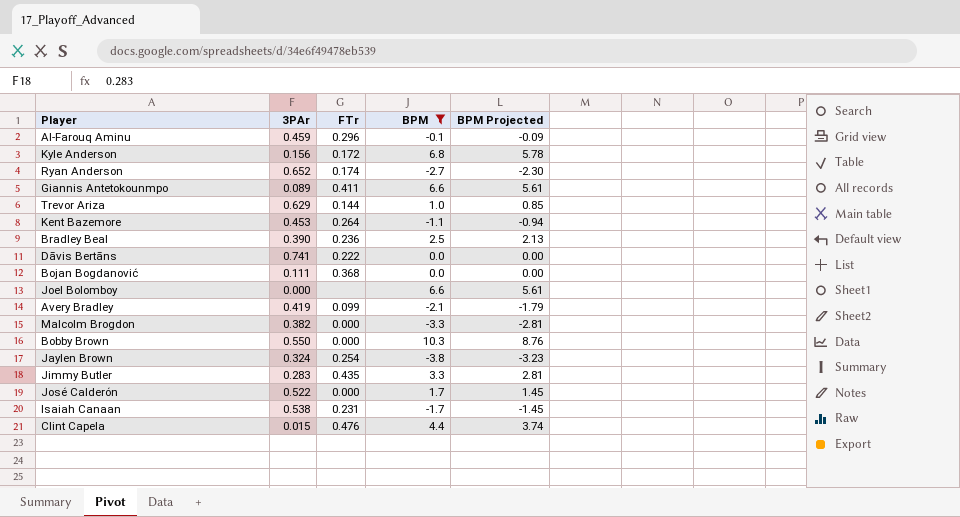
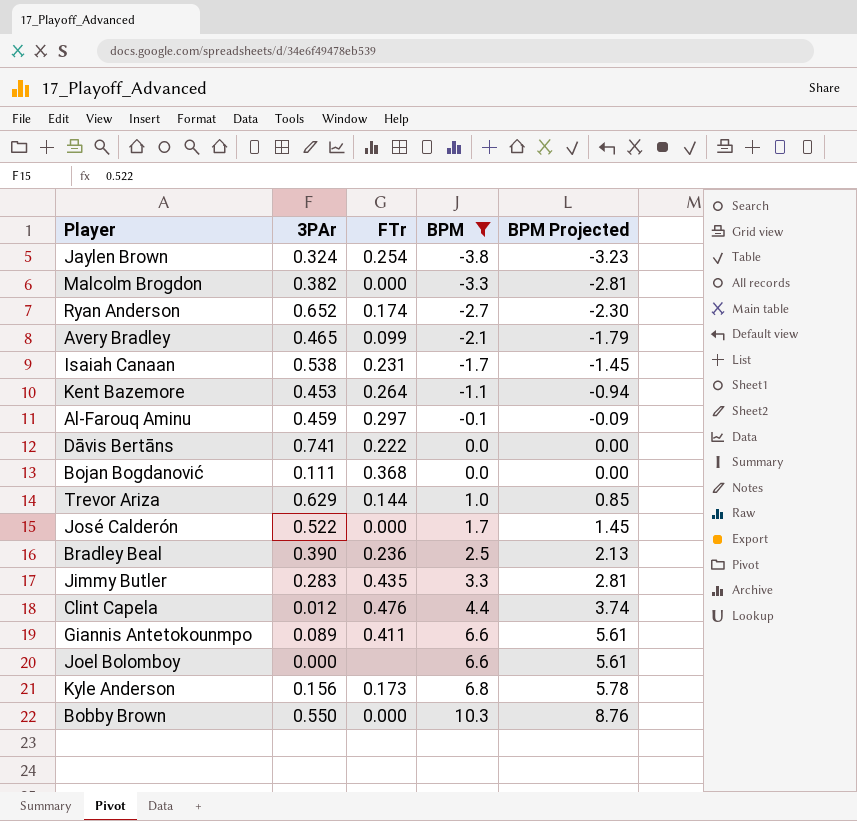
row order: none -> BPM ascending
Avery Bradley | 3PAr: 0.419 -> 0.465
Al-Farouq Aminu | FTr: 0.296 -> 0.297
Clint Capela | 3PAr: 0.015 -> 0.012
Kyle Anderson | FTr: 0.172 -> 0.173

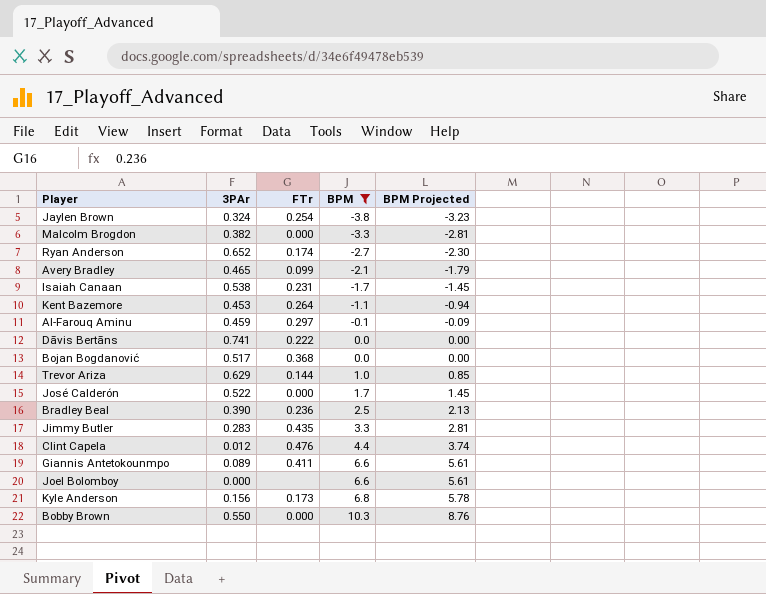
Bojan Bogdanović | 3PAr: 0.111 -> 0.517

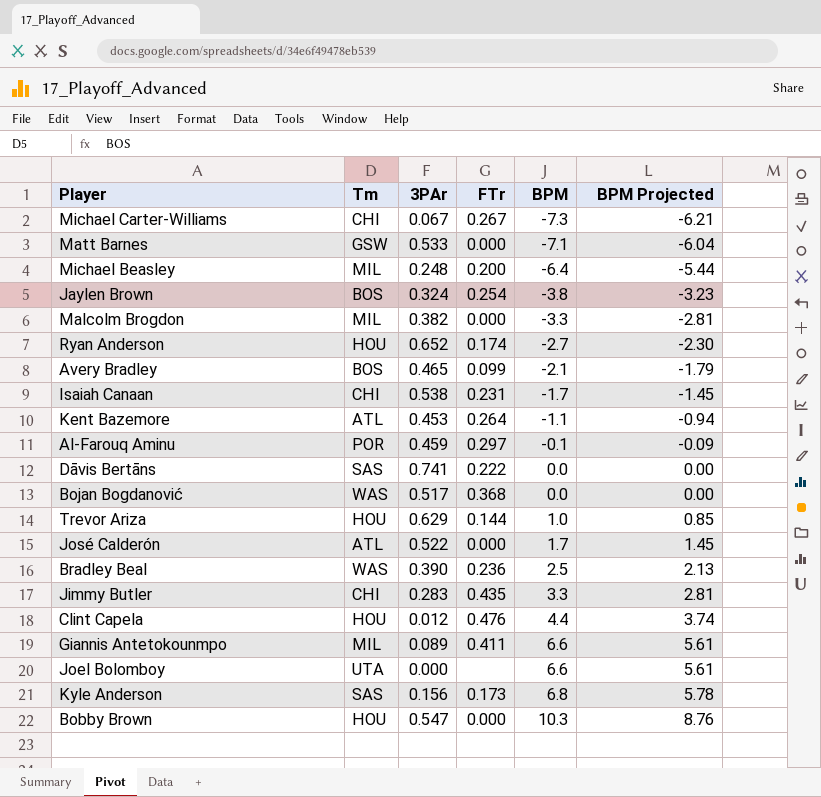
filter: BPM >= -3.8 -> none
column Tm | position: none -> 2
Bobby Brown | 3PAr: 0.550 -> 0.547

